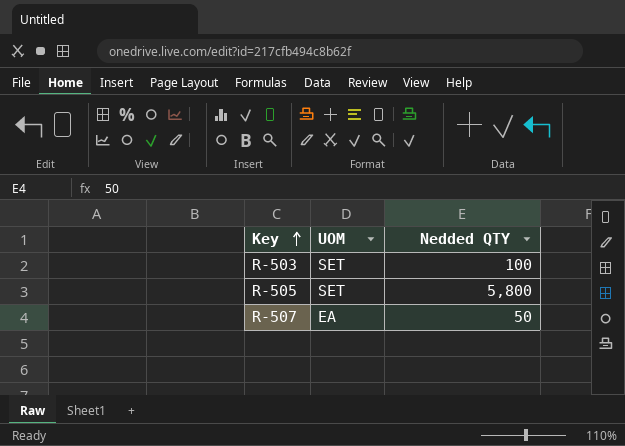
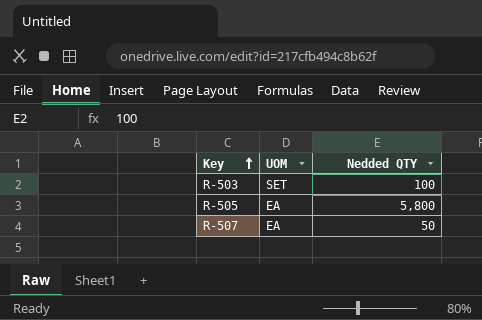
R-505 | UOM: SET -> EA

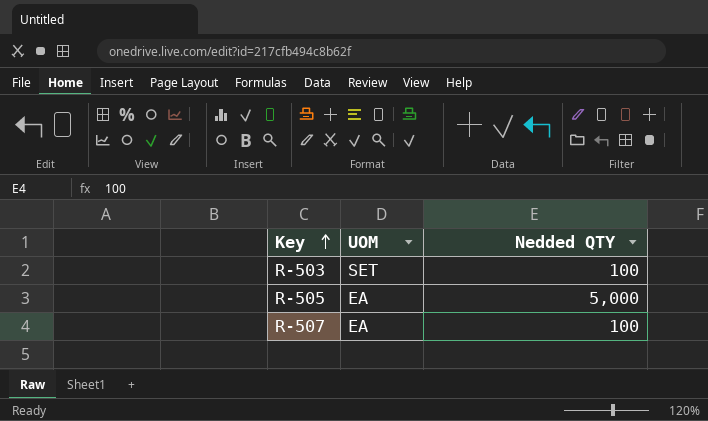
R-505 | Nedded QTY: 5,800 -> 5,000
R-507 | Nedded QTY: 50 -> 100

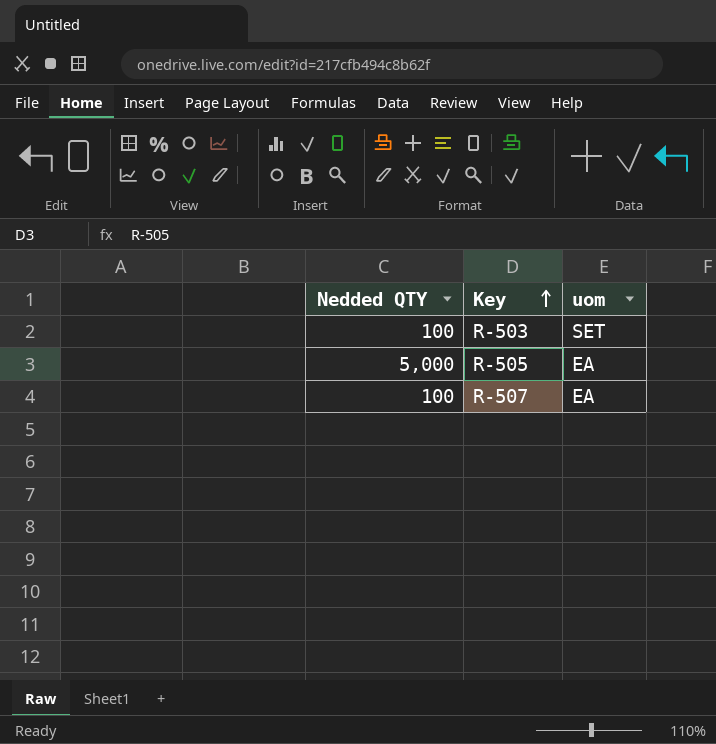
column Nedded QTY | position: 3 -> 1
column name: UOM -> uom

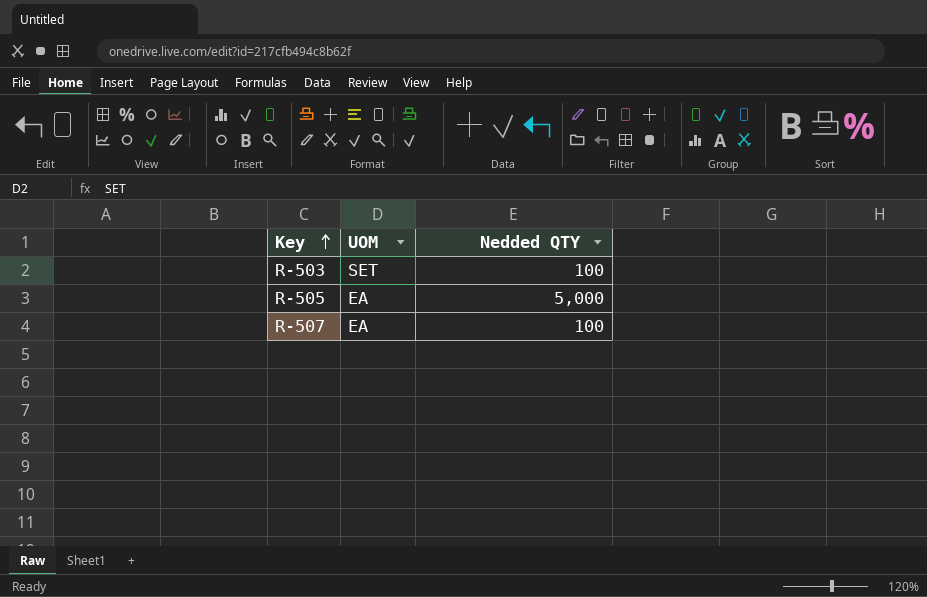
column name: uom -> UOM
column Nedded QTY | position: 1 -> 3

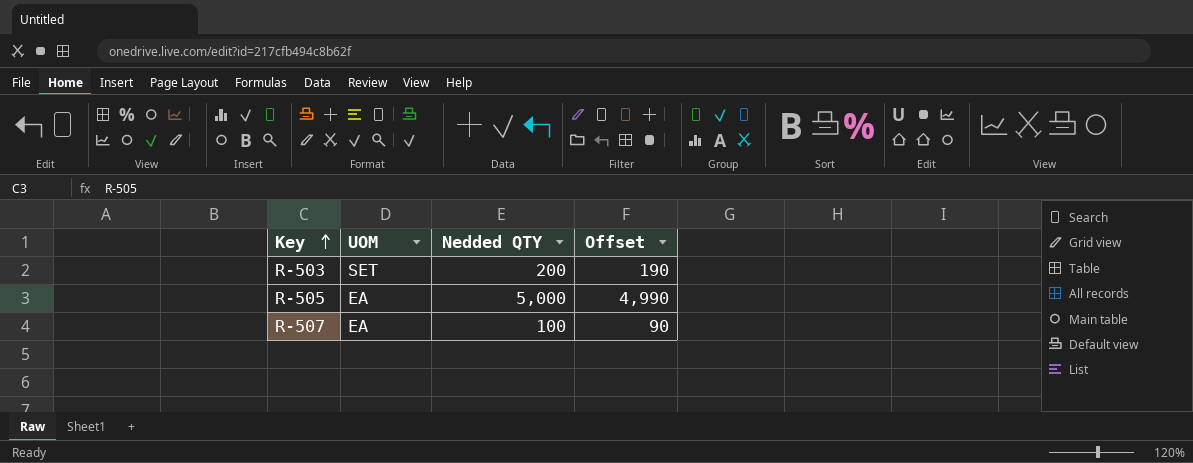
column Offset | formula: none -> [Nedded QTY] - 10
R-503 | Nedded QTY: 100 -> 200

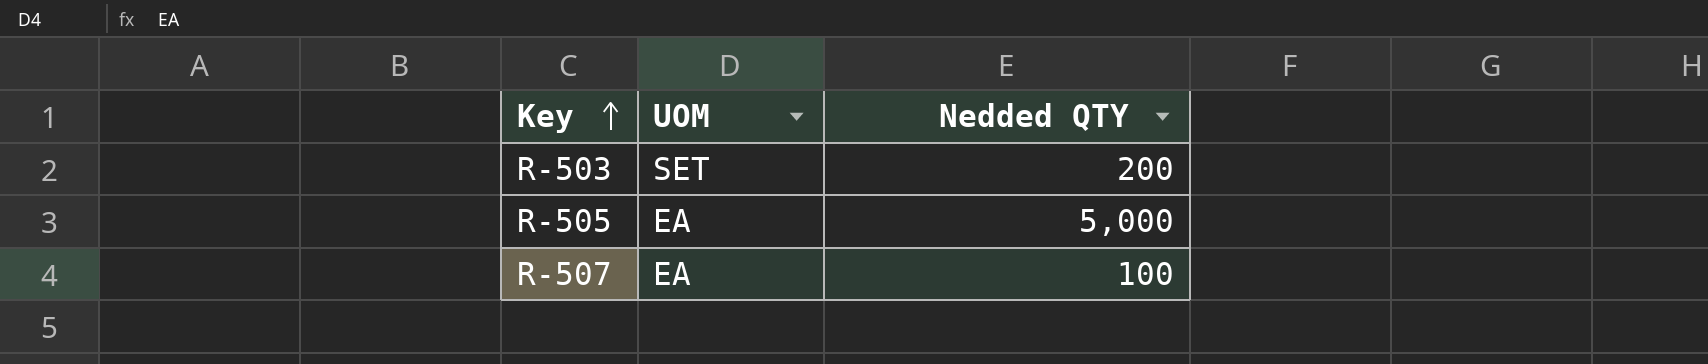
column Offset | formula: [Nedded QTY] - 10 -> none

